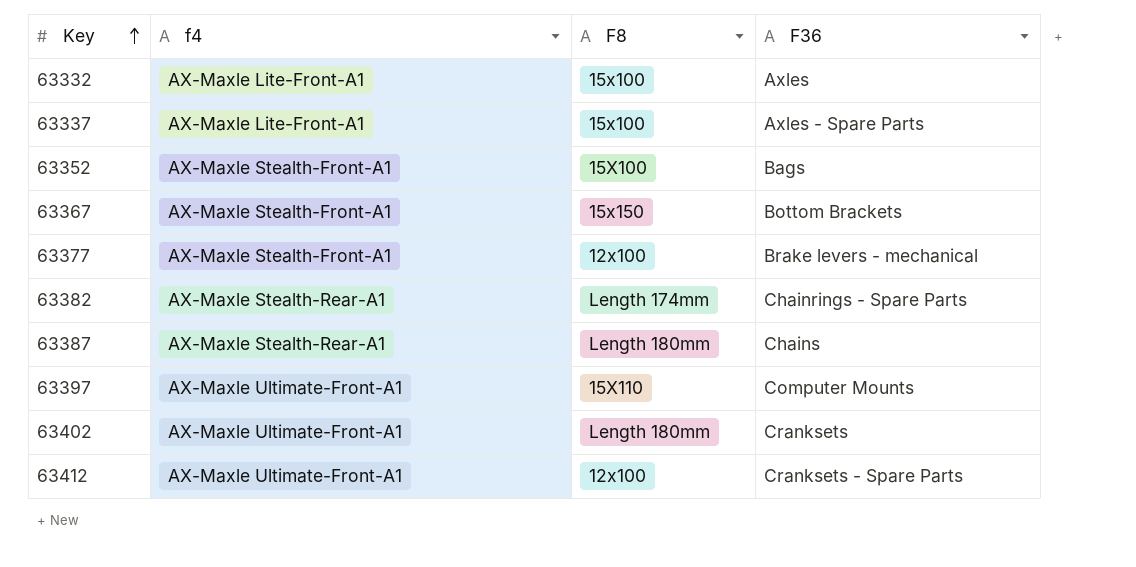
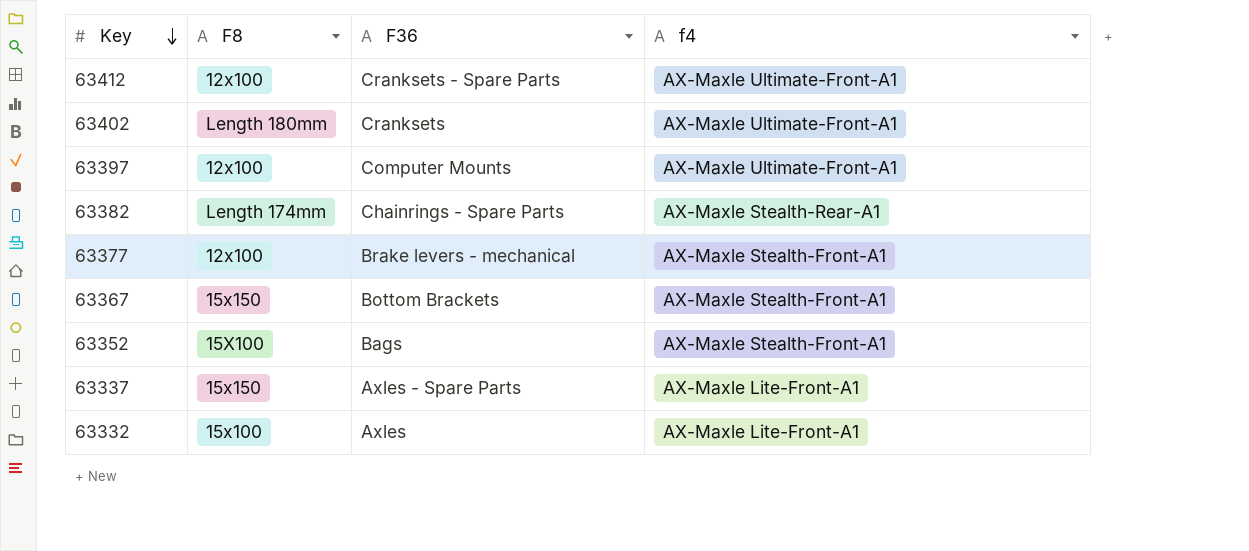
row order: Key ascending -> Key descending
column f4 | position: 2 -> 4
row 63387: AX-Maxle Stealth-Rear-A1 | Length 180mm | Chains -> none
63397 | F8: 15X110 -> 12x100
63337 | F8: 15x100 -> 15x150

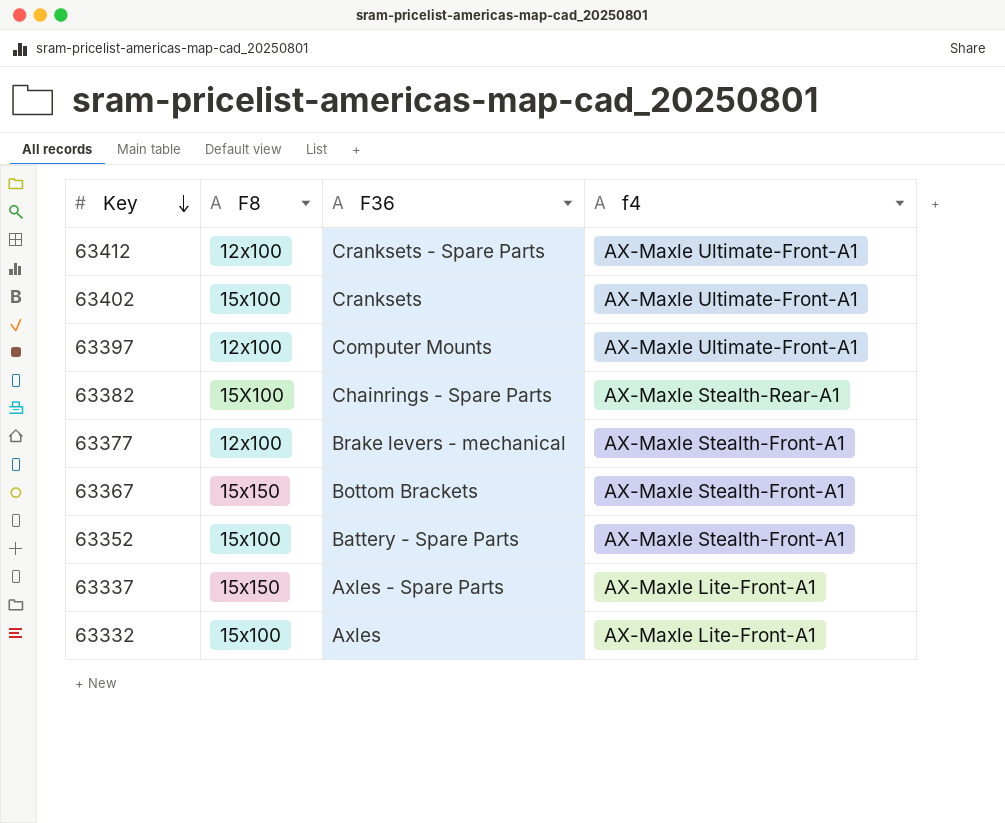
63402 | F8: Length 180mm -> 15x100
63382 | F8: Length 174mm -> 15X100
63352 | F8: 15X100 -> 15x100
63352 | F36: Bags -> Battery - Spare Parts

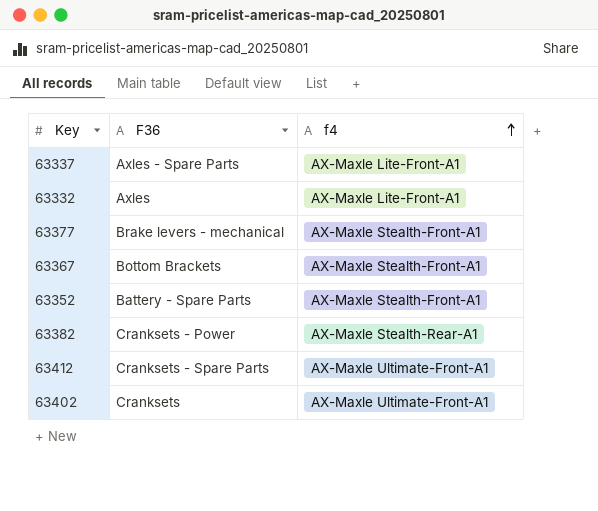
row order: Key descending -> f4 ascending
column F8 | position: 2 -> none
row 63397: 12x100 | Computer Mounts | AX-Maxle Ultimate-Front-A1 -> none
63382 | F36: Chainrings - Spare Parts -> Cranksets - Power

